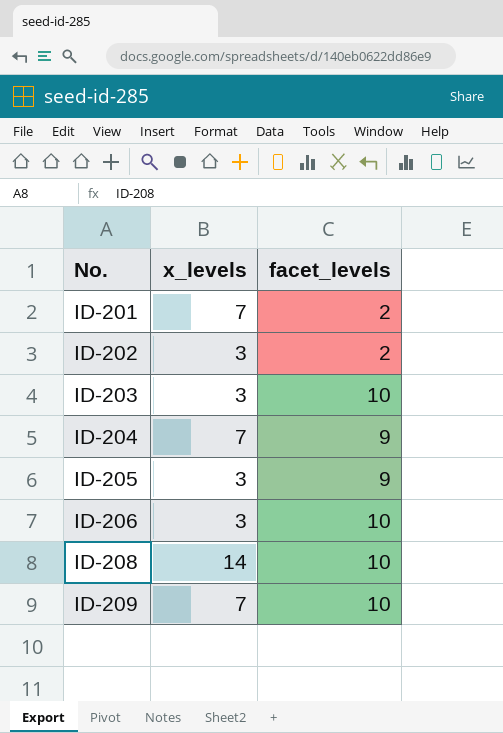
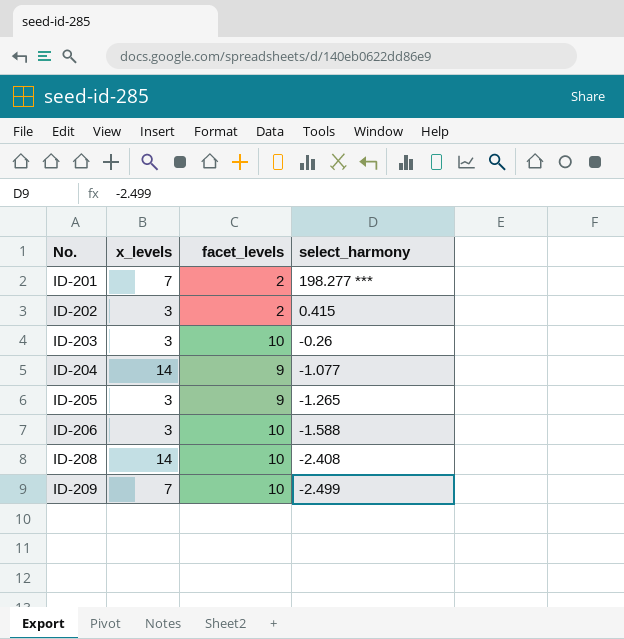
column select_harmony | position: none -> 4
ID-204 | x_levels: 7 -> 14

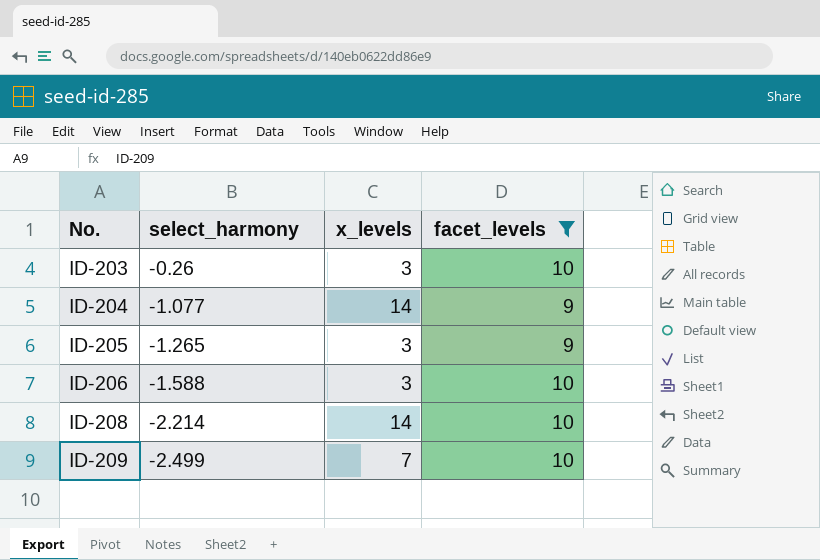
filter: none -> facet_levels != 2
column select_harmony | position: 4 -> 2
ID-208 | select_harmony: -2.408 -> -2.214

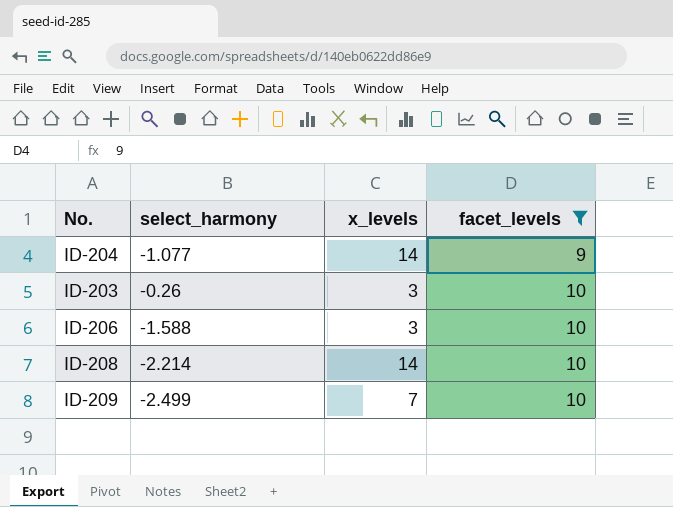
row order: No. ascending -> facet_levels ascending
row ID-205: -1.265 | 3 | 9 -> none

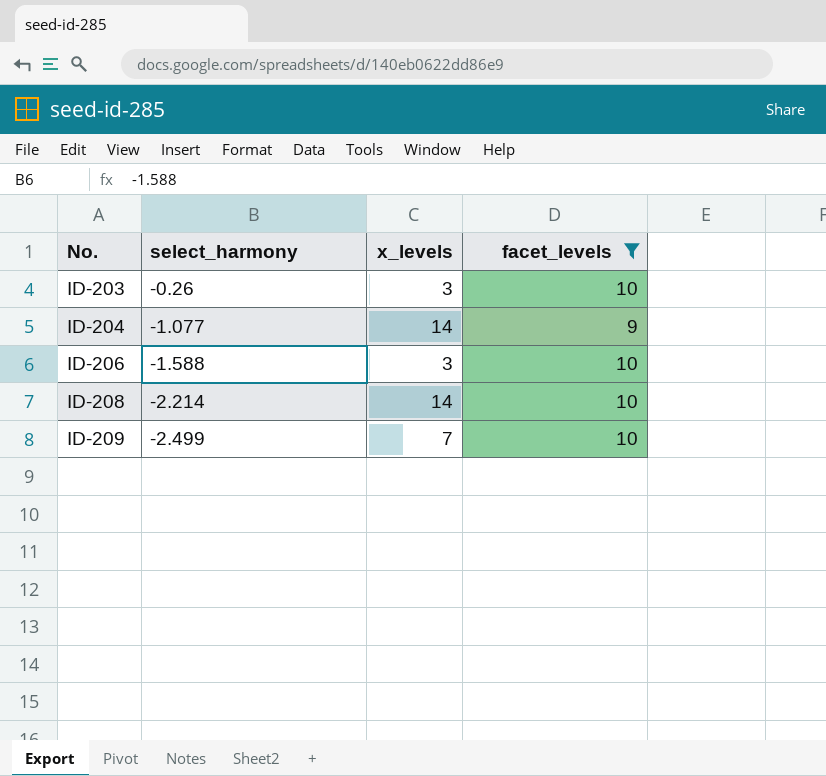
row order: facet_levels ascending -> No. ascending

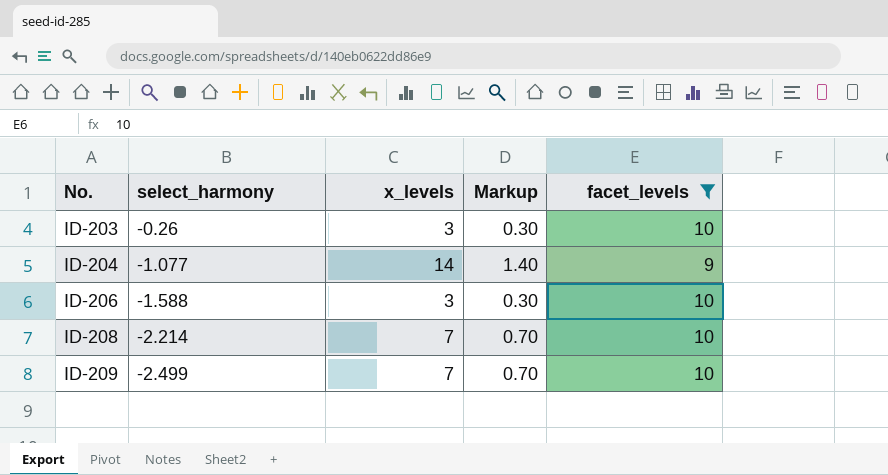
column Markup | formula: none -> [x_levels] * 0.1
ID-208 | x_levels: 14 -> 7

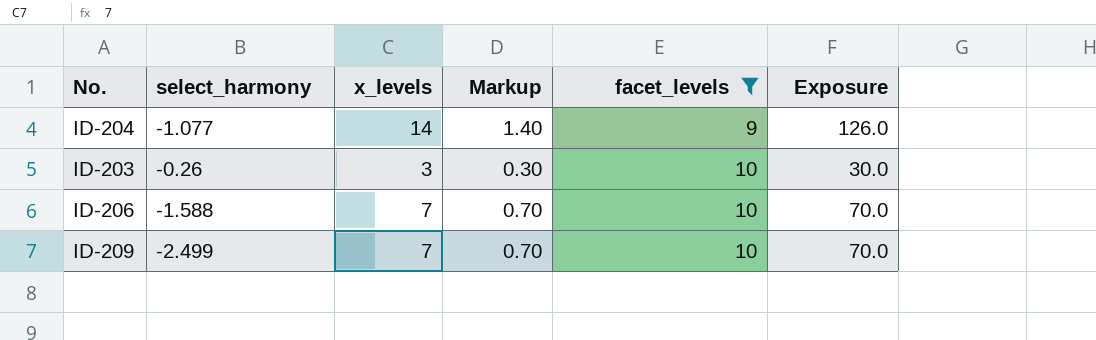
row order: No. ascending -> facet_levels ascending
column Exposure | formula: none -> [x_levels] * [facet_levels]
row ID-208: -2.214 | 7 | 0.70 | 10 -> none
ID-206 | x_levels: 3 -> 7
ID-206 | Markup: 0.30 -> 0.70

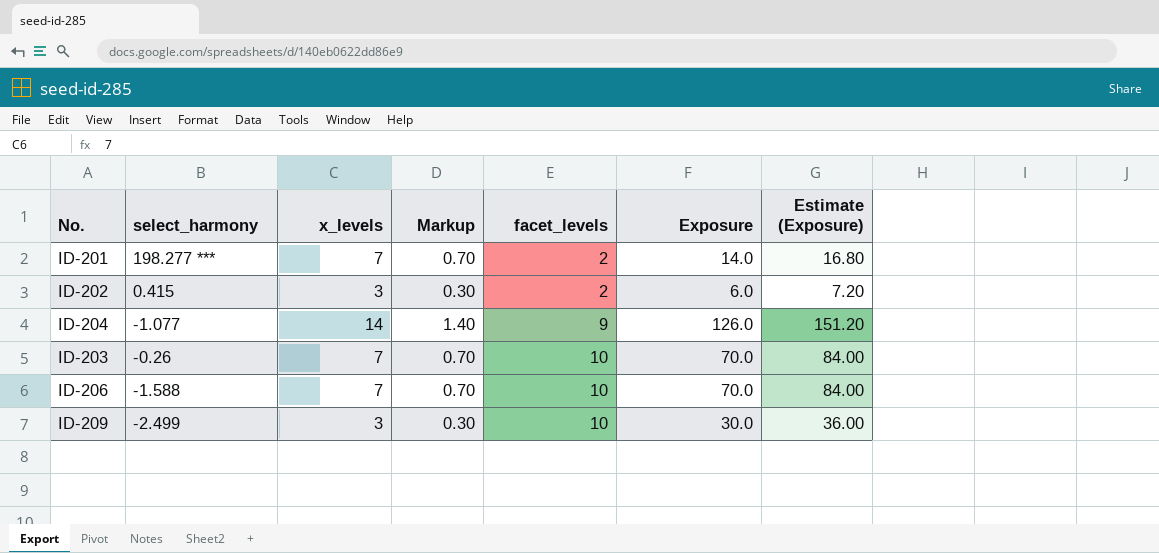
filter: facet_levels != 2 -> none
column Estimate (Exposure) | formula: none -> [Exposure] * 1.2
ID-203 | x_levels: 3 -> 7
ID-203 | Markup: 0.30 -> 0.70
ID-203 | Exposure: 30.0 -> 70.0
ID-209 | x_levels: 7 -> 3
ID-209 | Markup: 0.70 -> 0.30
ID-209 | Exposure: 70.0 -> 30.0

